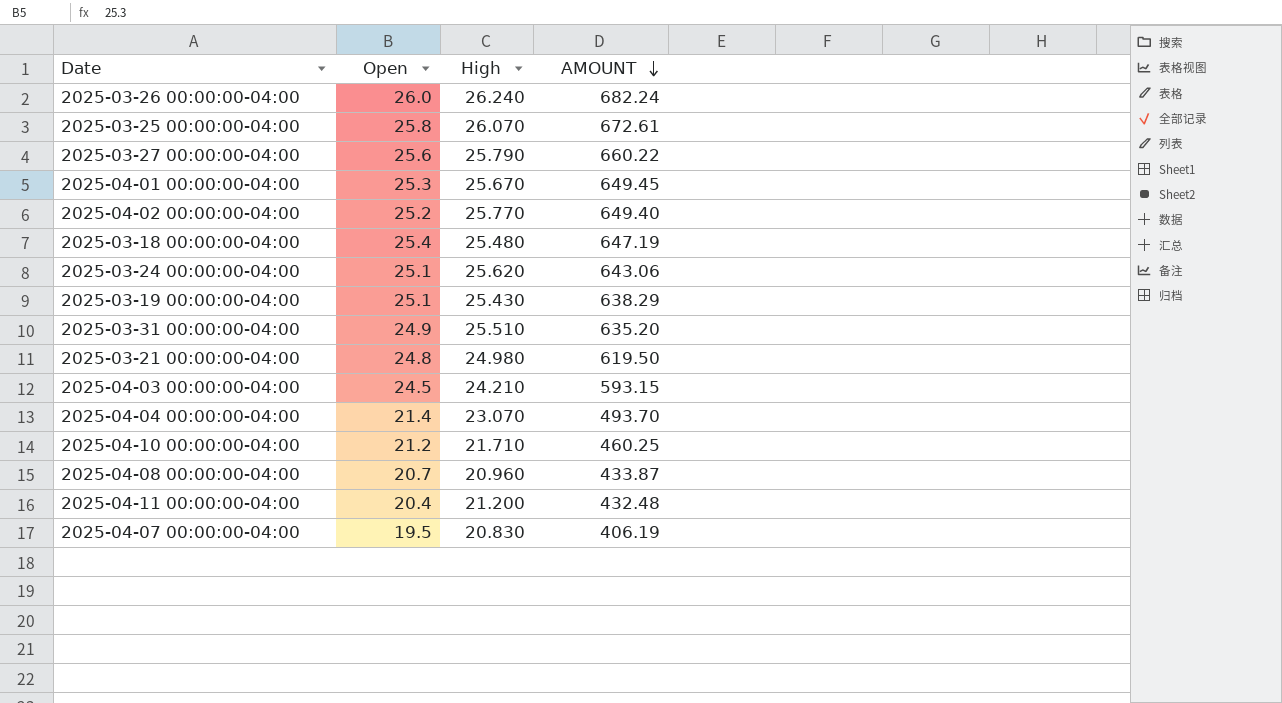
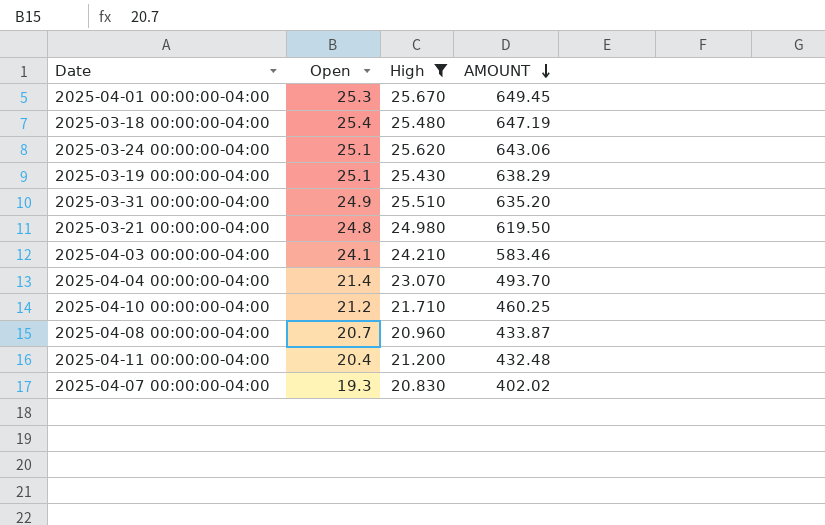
filter: none -> High <= 25.670
2025-04-03 00:00:00-04:00 | Open: 24.5 -> 24.1
2025-04-03 00:00:00-04:00 | AMOUNT: 593.15 -> 583.46
2025-04-07 00:00:00-04:00 | Open: 19.5 -> 19.3
2025-04-07 00:00:00-04:00 | AMOUNT: 406.19 -> 402.02

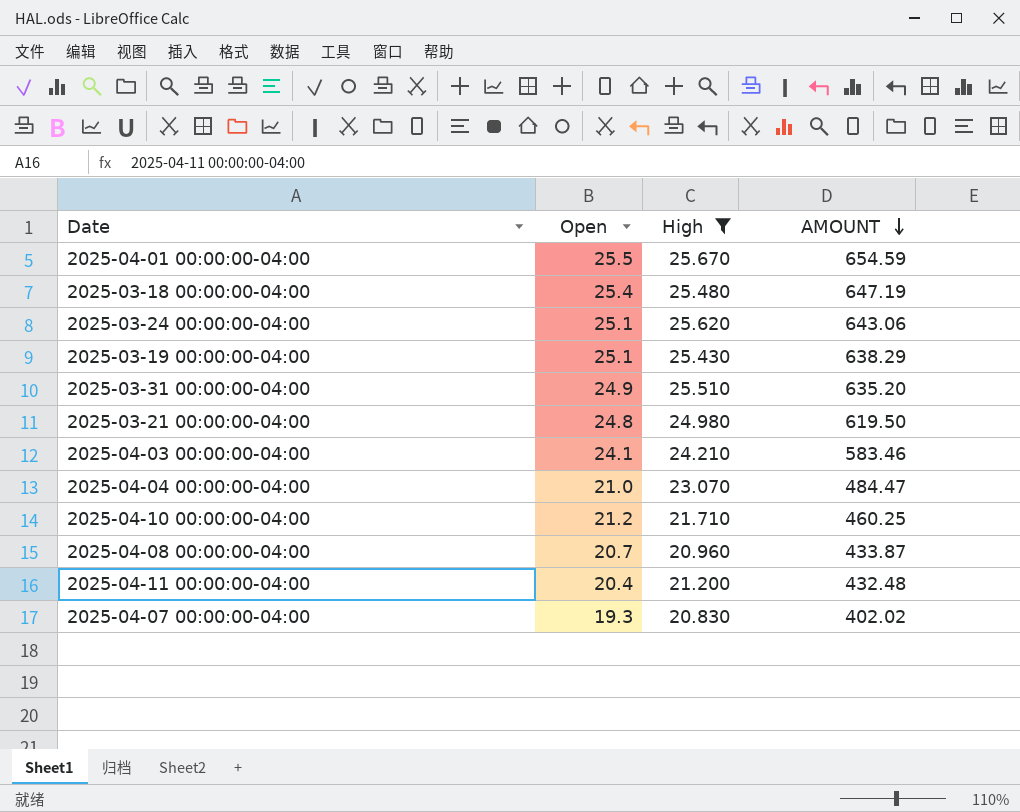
2025-04-01 00:00:00-04:00 | Open: 25.3 -> 25.5
2025-04-01 00:00:00-04:00 | AMOUNT: 649.45 -> 654.59
2025-04-04 00:00:00-04:00 | Open: 21.4 -> 21.0
2025-04-04 00:00:00-04:00 | AMOUNT: 493.70 -> 484.47

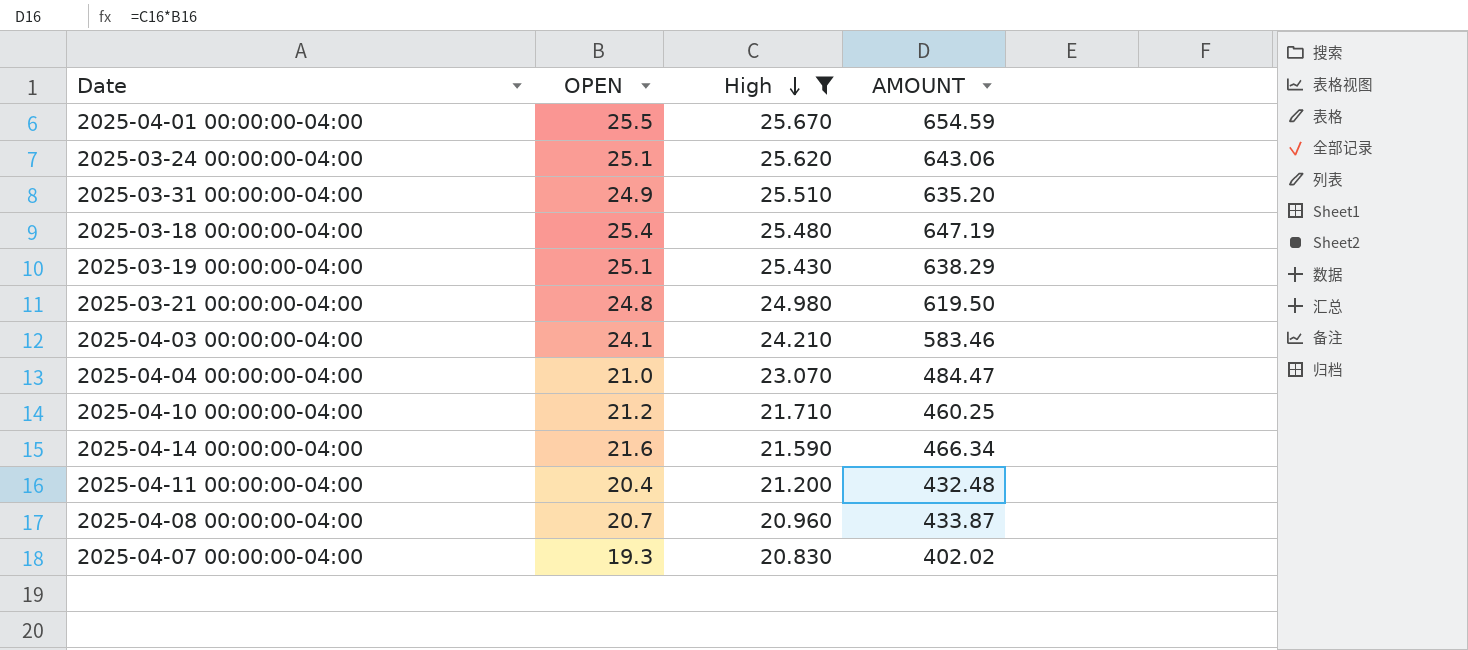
row order: AMOUNT descending -> High descending
column name: Open -> OPEN
row 2025-04-14 00:00:00-04:00: none -> 21.6 | 21.590 | 466.34

